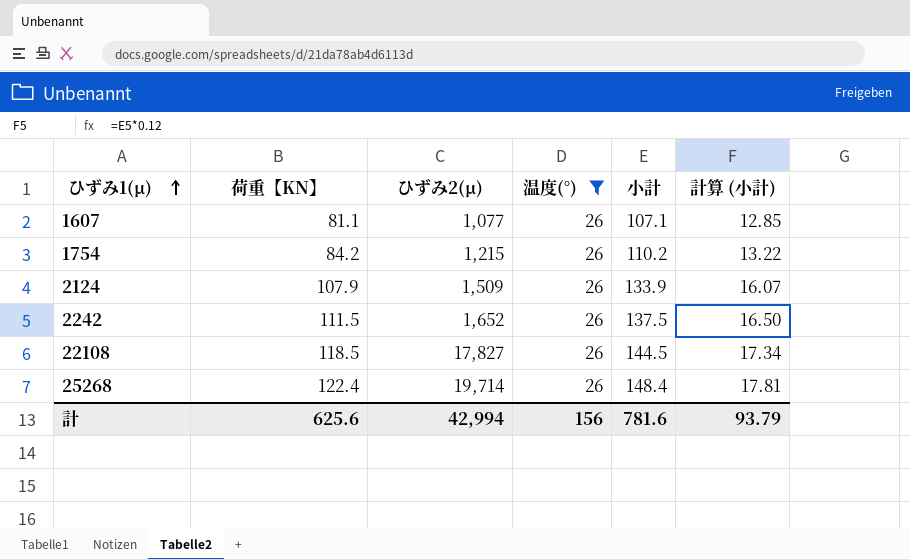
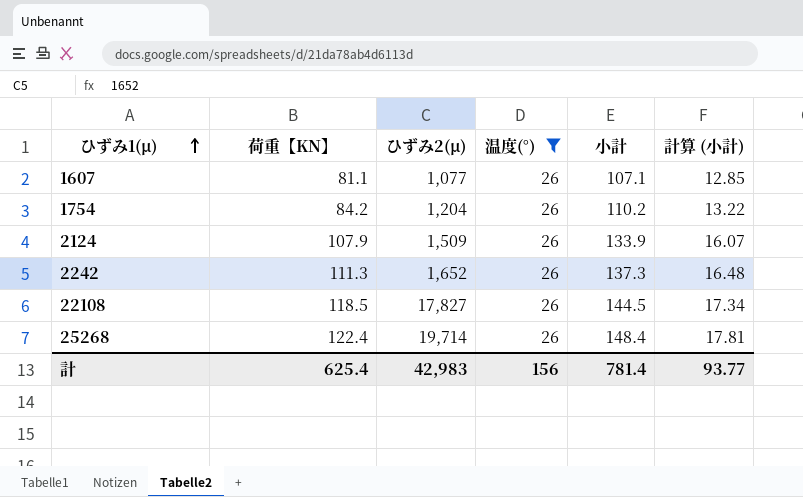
1754 | ひずみ2(μ): 1,215 -> 1,204
2242 | 荷重【KN】: 111.5 -> 111.3
2242 | 小計: 137.5 -> 137.3
2242 | 計算 (小計): 16.50 -> 16.48
計 | 荷重【KN】: 625.6 -> 625.4
計 | ひずみ2(μ): 42,994 -> 42,983
計 | 小計: 781.6 -> 781.4
計 | 計算 (小計): 93.79 -> 93.77

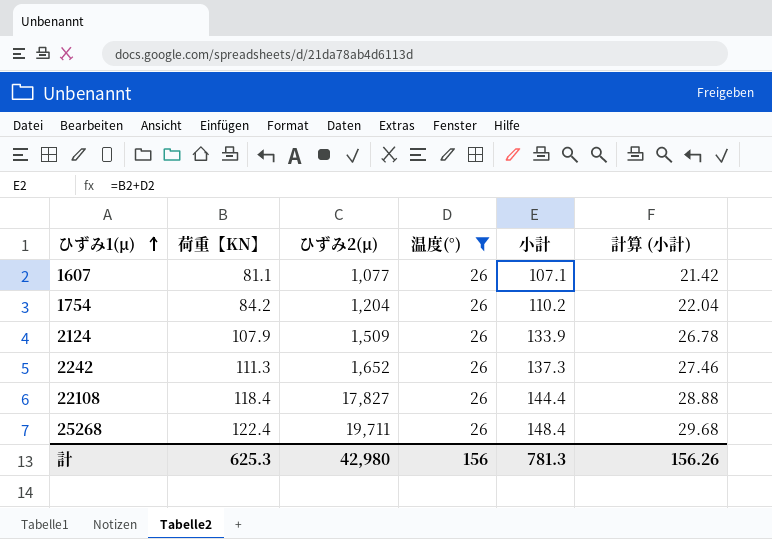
column 計算 (小計) | formula: [小計] * 0.12 -> [小計] * 0.2
22108 | 荷重【KN】: 118.5 -> 118.4
22108 | 小計: 144.5 -> 144.4
25268 | ひずみ2(μ): 19,714 -> 19,711
計 | 荷重【KN】: 625.4 -> 625.3
計 | ひずみ2(μ): 42,983 -> 42,980
計 | 小計: 781.4 -> 781.3
計 | 計算 (小計): 93.77 -> 156.26

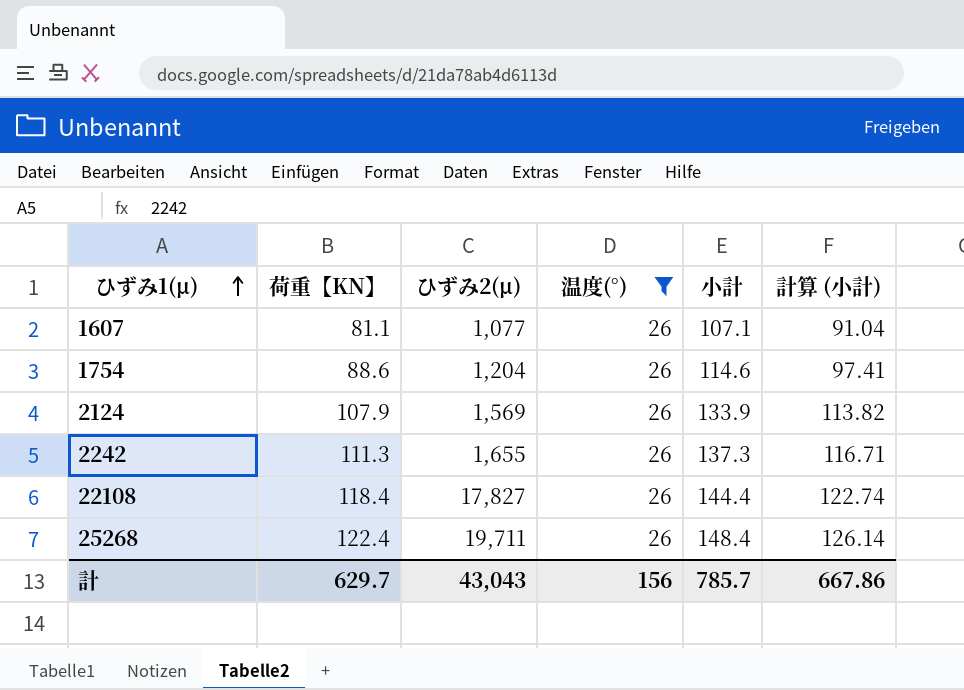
column 計算 (小計) | formula: [小計] * 0.2 -> [小計] * 0.85
1754 | 荷重【KN】: 84.2 -> 88.6
1754 | 小計: 110.2 -> 114.6
2124 | ひずみ2(μ): 1,509 -> 1,569
2242 | ひずみ2(μ): 1,652 -> 1,655
計 | 荷重【KN】: 625.3 -> 629.7
計 | ひずみ2(μ): 42,980 -> 43,043
計 | 小計: 781.3 -> 785.7
計 | 計算 (小計): 156.26 -> 667.86

